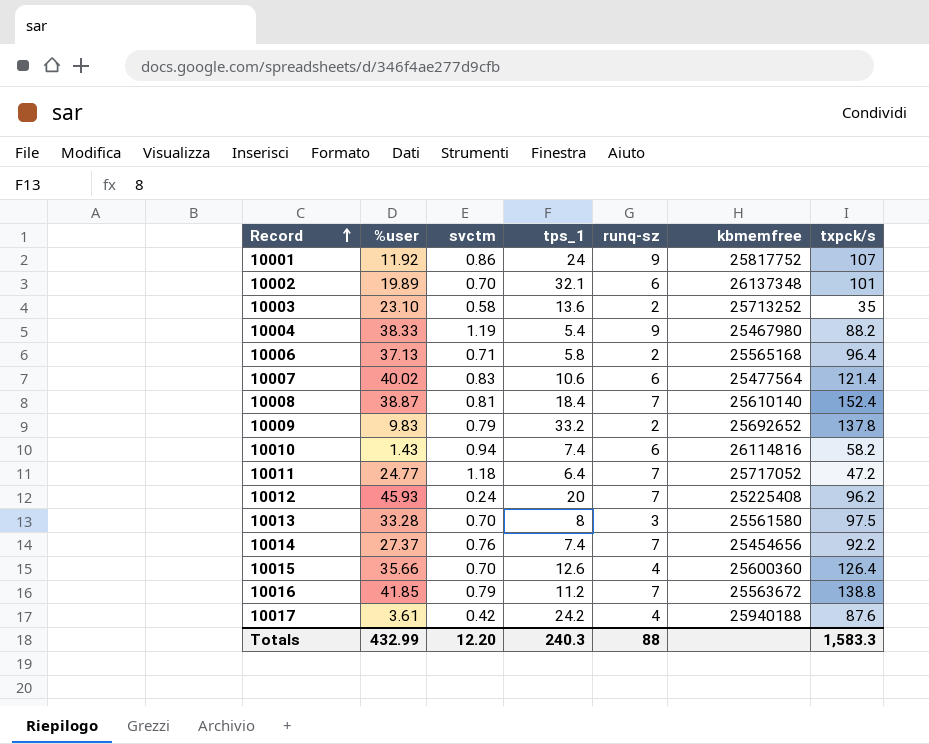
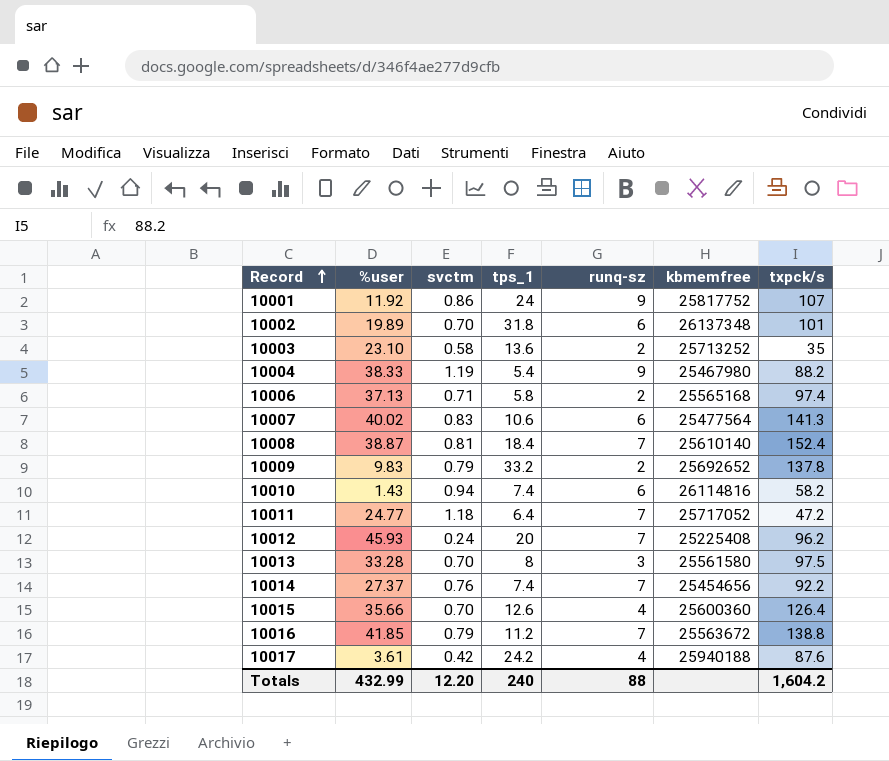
10002 | tps_1: 32.1 -> 31.8
10006 | txpck/s: 96.4 -> 97.4
10007 | txpck/s: 121.4 -> 141.3
Totals | tps_1: 240.3 -> 240
Totals | txpck/s: 1,583.3 -> 1,604.2

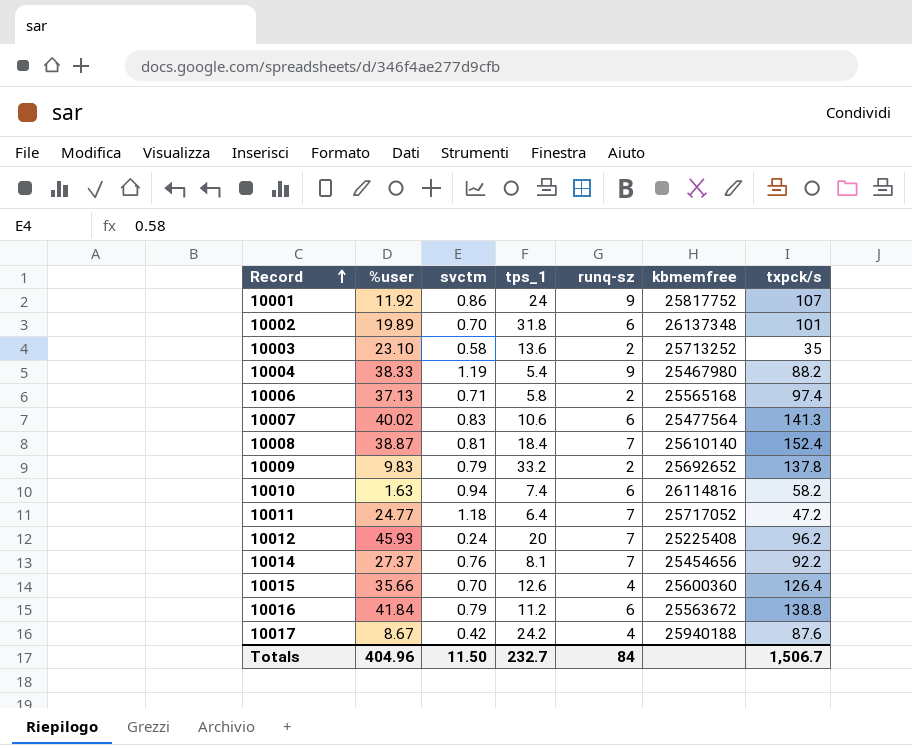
row 10013: 33.28 | 0.70 | 8 | 3 | 25561580 | 97.5 -> none
10010 | %user: 1.43 -> 1.63
10014 | tps_1: 7.4 -> 8.1
10016 | %user: 41.85 -> 41.84
10016 | runq-sz: 7 -> 6
10017 | %user: 3.61 -> 8.67
Totals | %user: 432.99 -> 404.96
Totals | svctm: 12.20 -> 11.50
Totals | tps_1: 240 -> 232.7
Totals | runq-sz: 88 -> 84
Totals | txpck/s: 1,604.2 -> 1,506.7

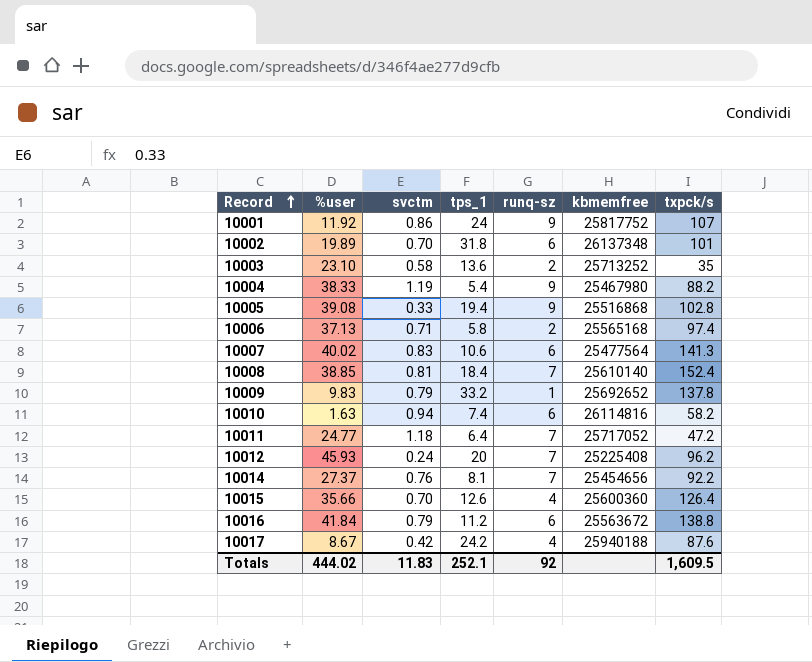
row 10005: none -> 39.08 | 0.33 | 19.4 | 9 | 25516868 | 102.8
10008 | %user: 38.87 -> 38.85
10009 | runq-sz: 2 -> 1
Totals | %user: 404.96 -> 444.02
Totals | svctm: 11.50 -> 11.83
Totals | tps_1: 232.7 -> 252.1
Totals | runq-sz: 84 -> 92
Totals | txpck/s: 1,506.7 -> 1,609.5

